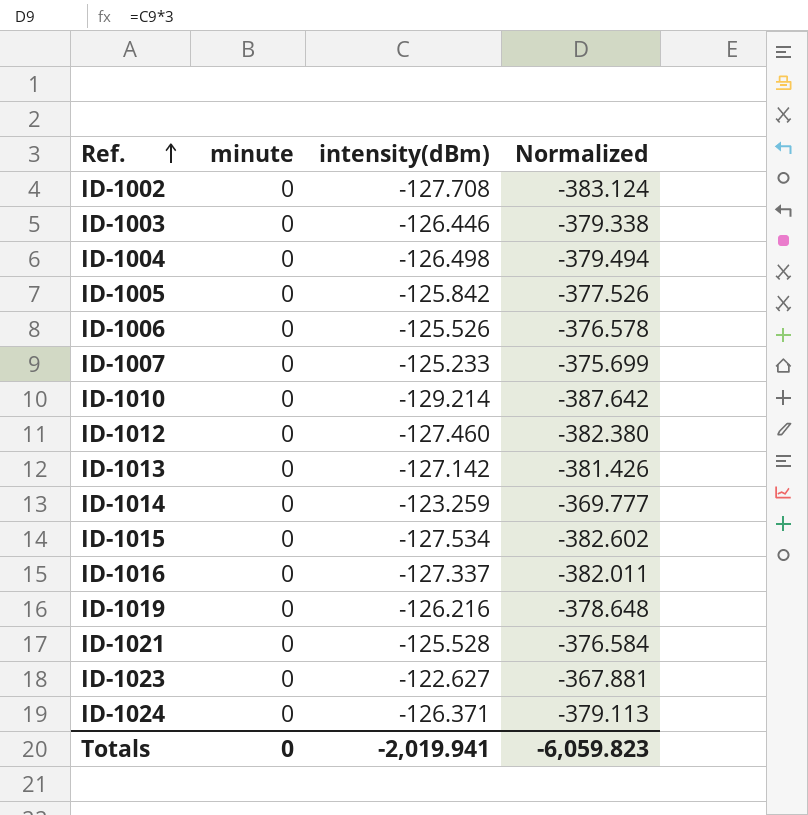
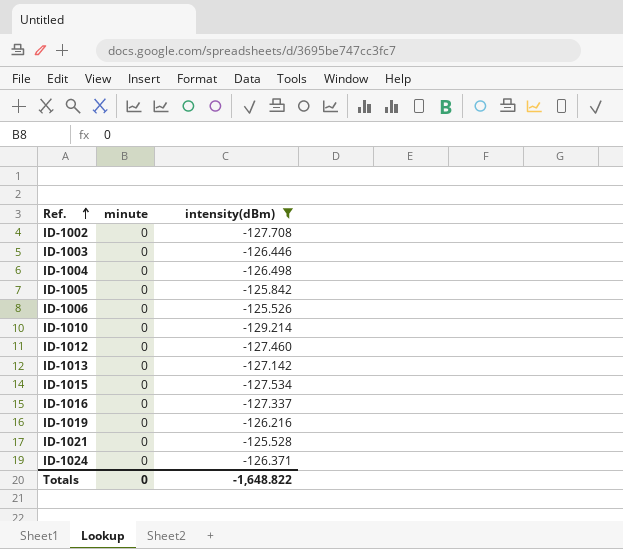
filter: none -> intensity(dBm) <= -125.526
column Normalized | formula: [intensity(dBm)] * 3 -> none
Totals | intensity(dBm): -2,019.941 -> -1,648.822

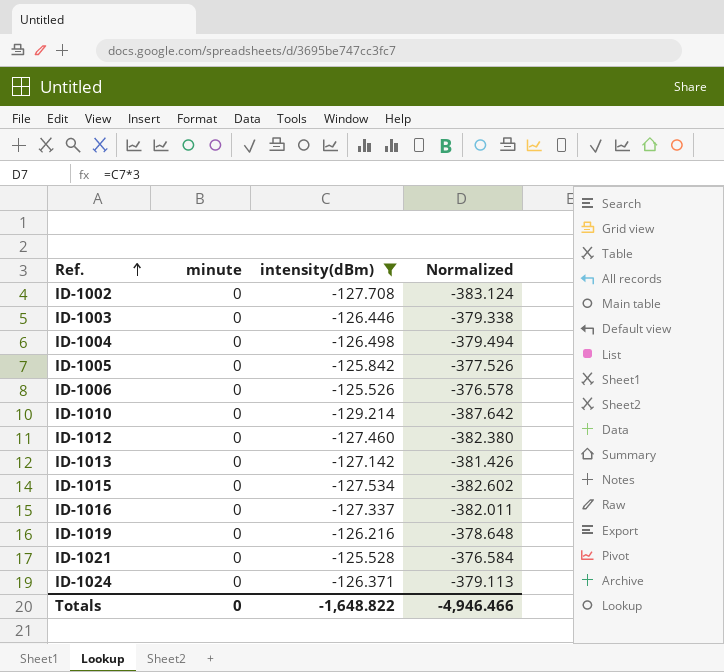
column Normalized | formula: none -> [intensity(dBm)] * 3

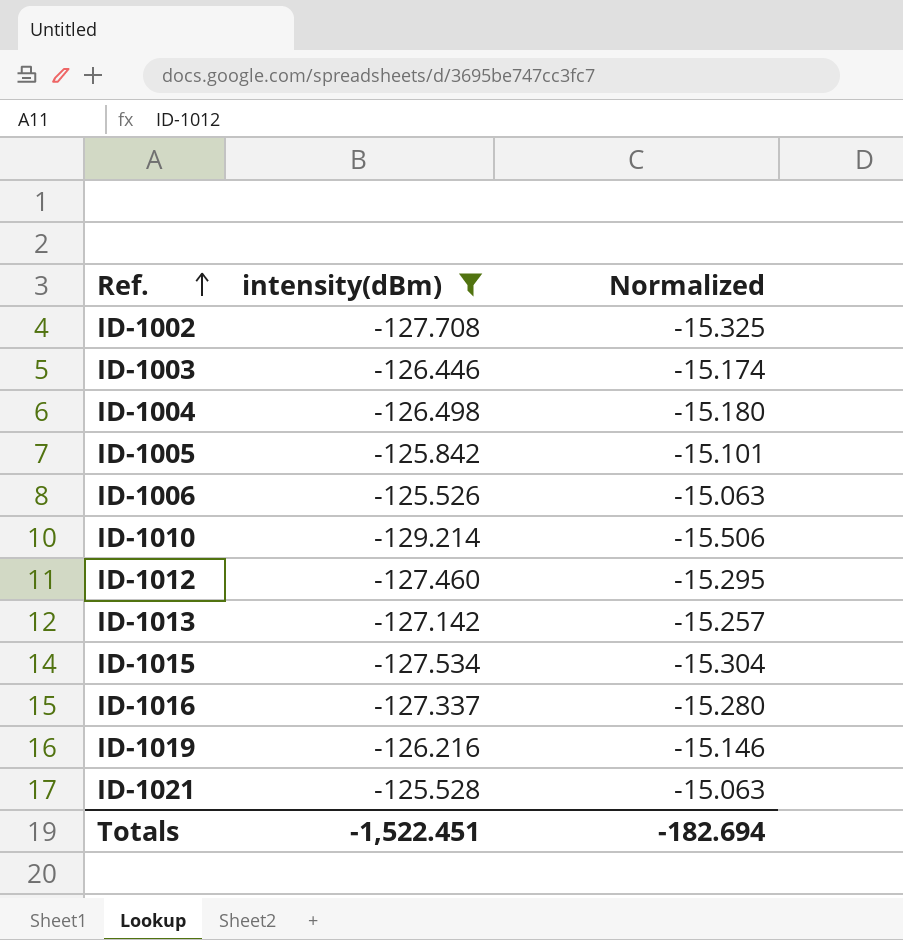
column minute | position: 2 -> none
column Normalized | formula: [intensity(dBm)] * 3 -> [intensity(dBm)] * 0.12
row ID-1024: 0 | -126.371 | -379.113 -> none
Totals | intensity(dBm): -1,648.822 -> -1,522.451
Totals | Normalized: -4,946.466 -> -182.694

